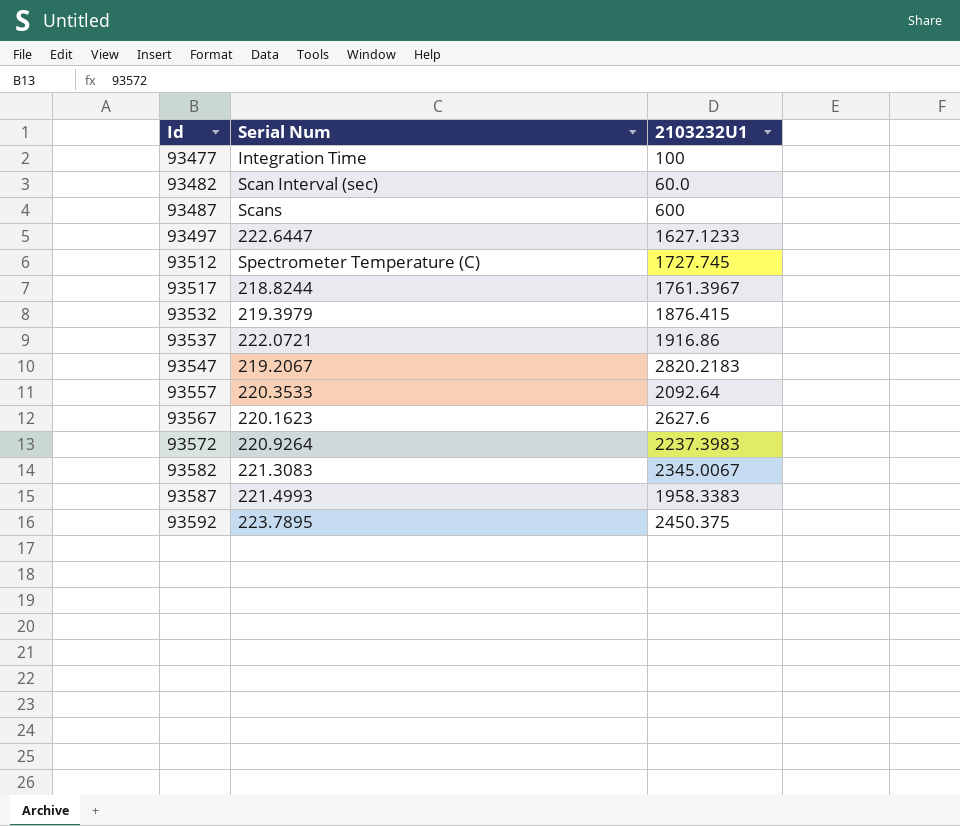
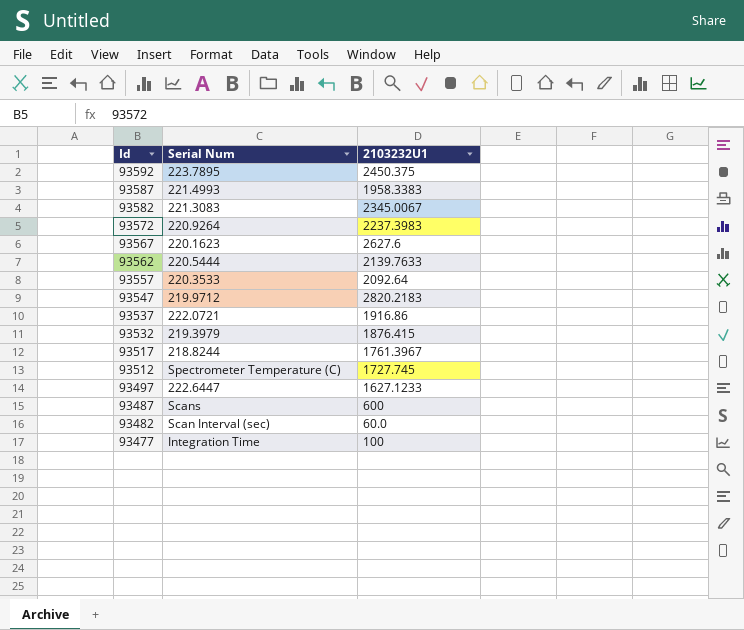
row order: Id ascending -> Id descending
row 93562: none -> 220.5444 | 2139.7633
93547 | Serial Num: 219.2067 -> 219.9712

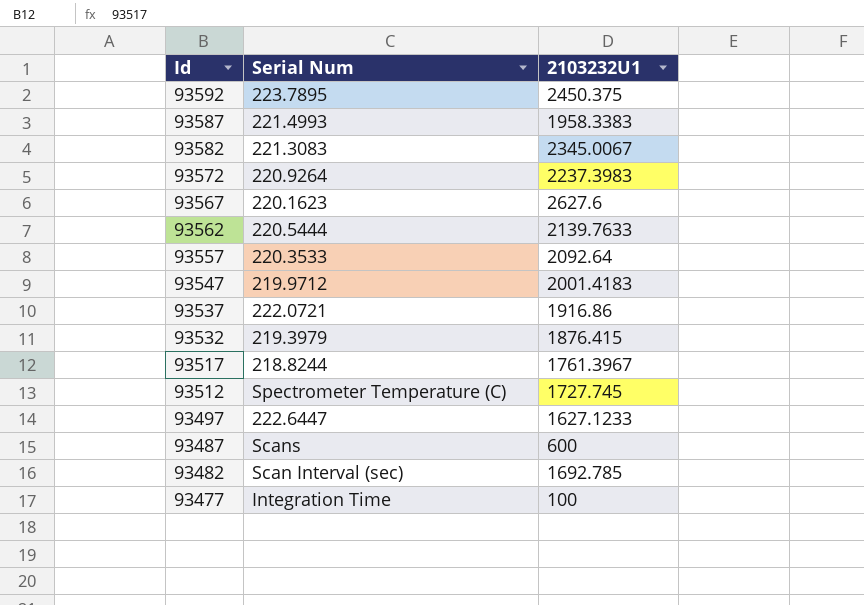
93547 | 2103232U1: 2820.2183 -> 2001.4183
93482 | 2103232U1: 60.0 -> 1692.785

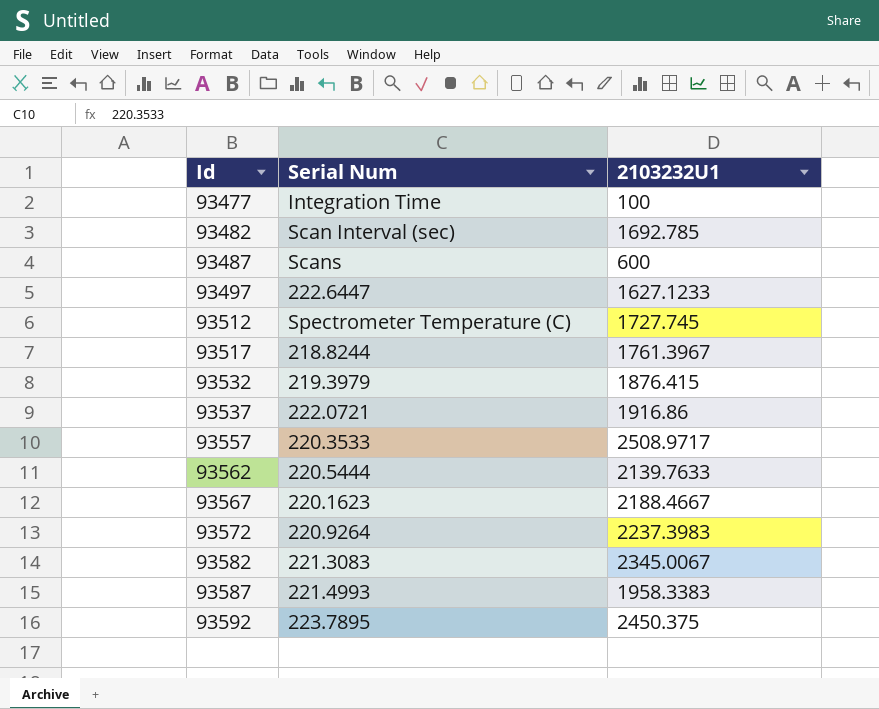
row order: Id descending -> Id ascending
row 93547: 219.9712 | 2001.4183 -> none
93557 | 2103232U1: 2092.64 -> 2508.9717
93567 | 2103232U1: 2627.6 -> 2188.4667

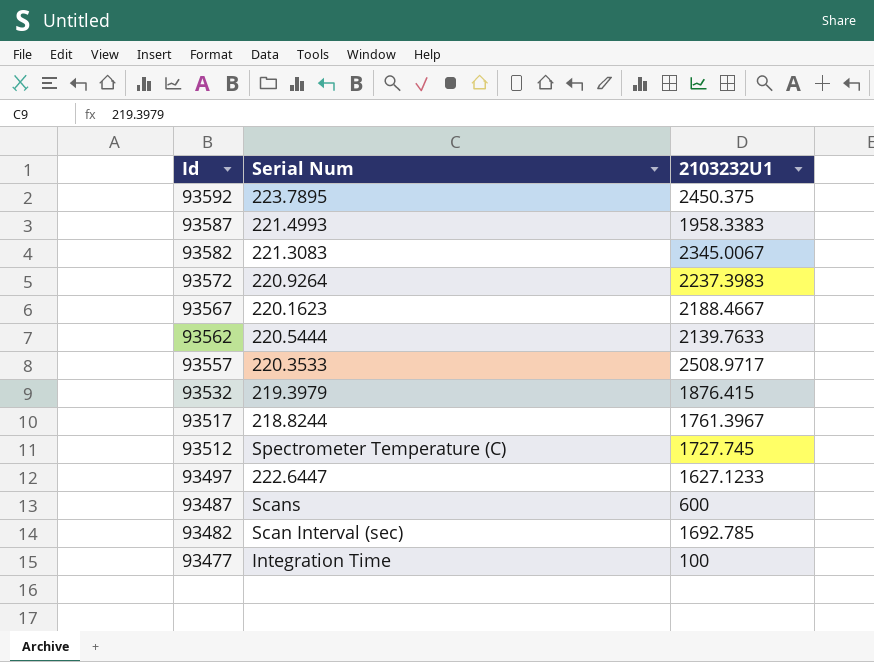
row order: Id ascending -> Id descending
row 93537: 222.0721 | 1916.86 -> none

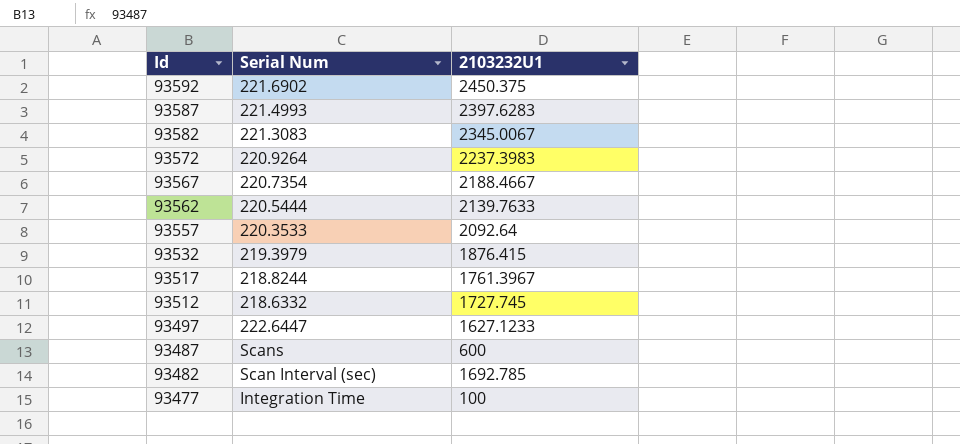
93592 | Serial Num: 223.7895 -> 221.6902
93587 | 2103232U1: 1958.3383 -> 2397.6283
93567 | Serial Num: 220.1623 -> 220.7354
93557 | 2103232U1: 2508.9717 -> 2092.64
93512 | Serial Num: Spectrometer Temperature (C) -> 218.6332

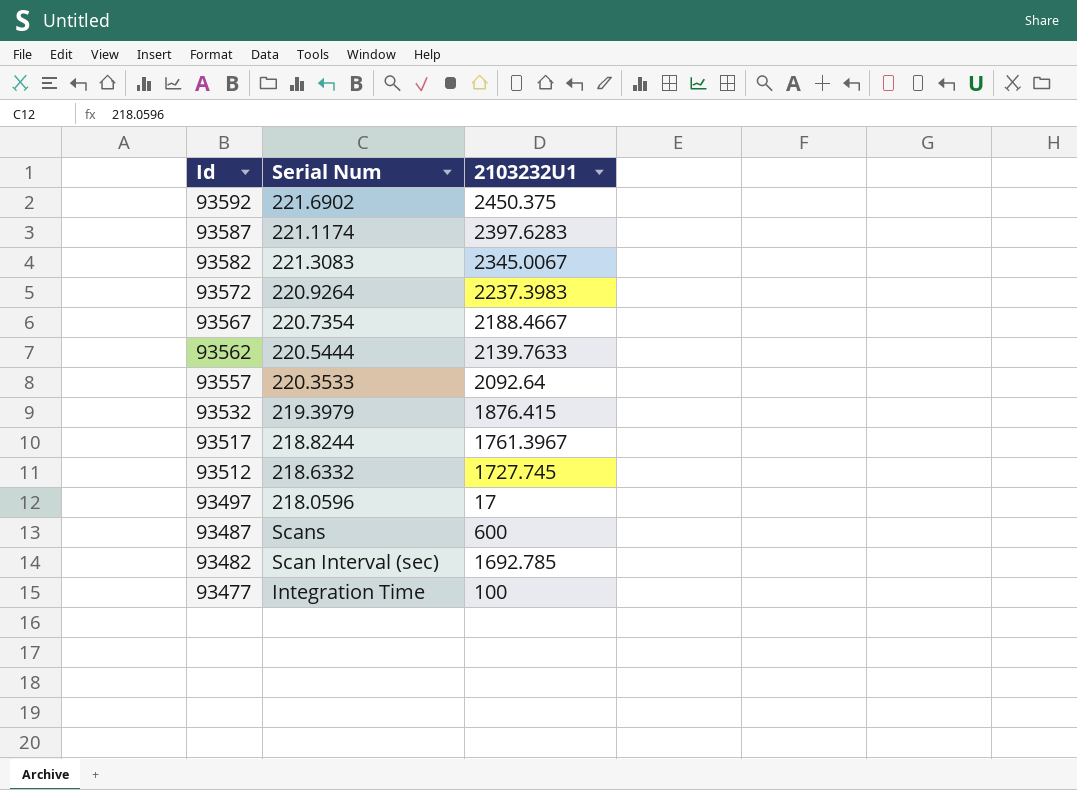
93587 | Serial Num: 221.4993 -> 221.1174
93497 | Serial Num: 222.6447 -> 218.0596
93497 | 2103232U1: 1627.1233 -> 17

